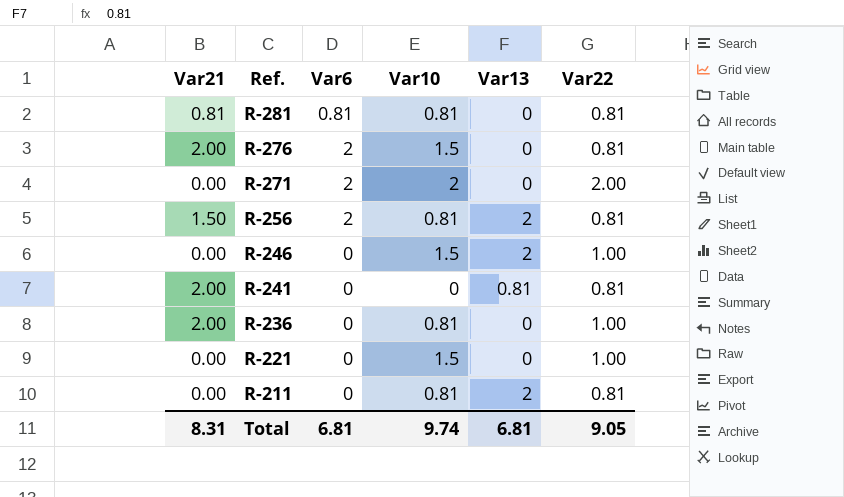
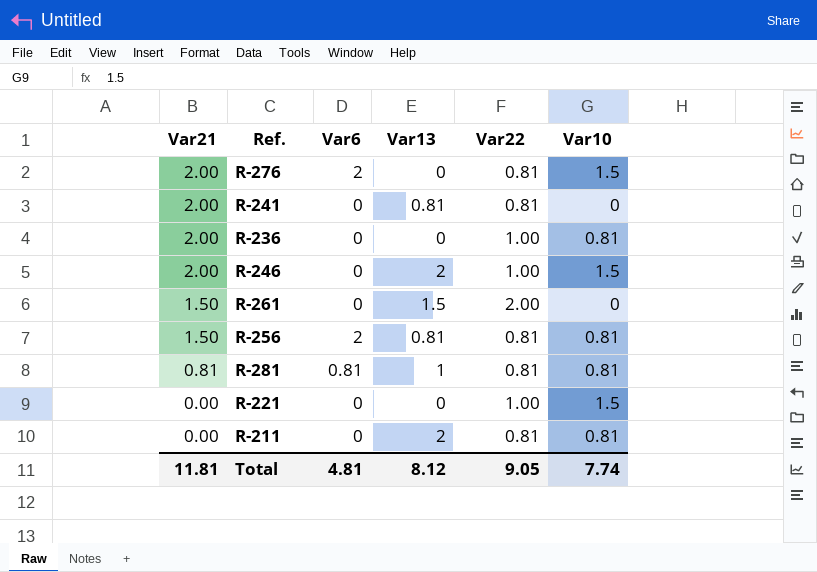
row order: Ref. descending -> Var21 descending
column Var10 | position: 4 -> 6
row R-271: 0.00 | 2 | 2 | 0 | 2.00 -> none
R-246 | Var21: 0.00 -> 2.00
row R-261: none -> 1.50 | 0 | 1.5 | 2.00 | 0
R-256 | Var13: 2 -> 0.81
R-281 | Var13: 0 -> 1
Total | Var21: 8.31 -> 11.81
Total | Var6: 6.81 -> 4.81
Total | Var13: 6.81 -> 8.12
Total | Var10: 9.74 -> 7.74

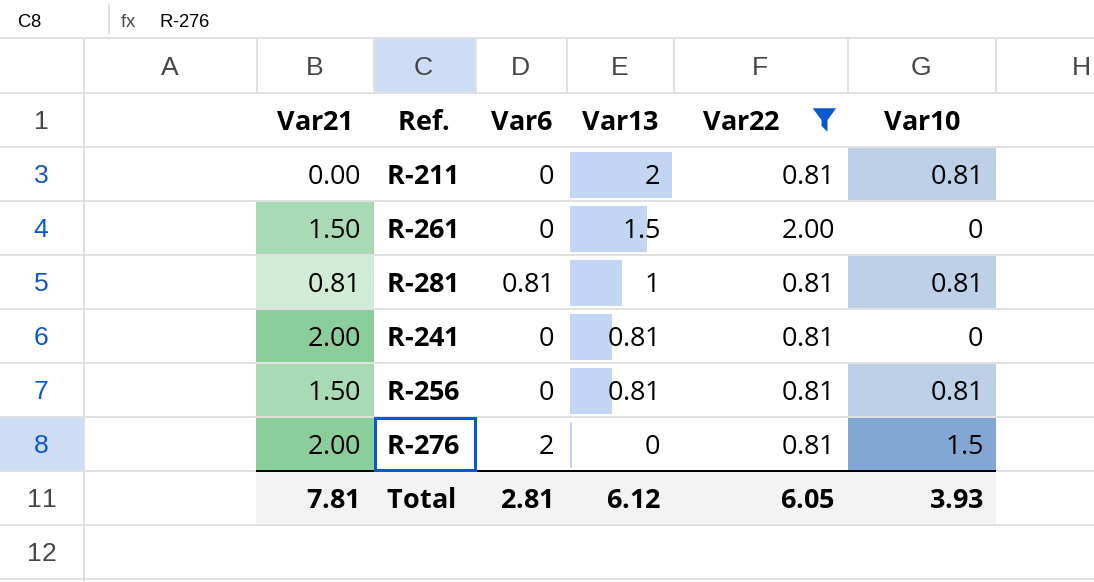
filter: none -> Var22 != 1.00
row order: Var21 descending -> Var13 descending
R-256 | Var6: 2 -> 0
Total | Var21: 11.81 -> 7.81
Total | Var6: 4.81 -> 2.81
Total | Var13: 8.12 -> 6.12
Total | Var22: 9.05 -> 6.05
Total | Var10: 7.74 -> 3.93

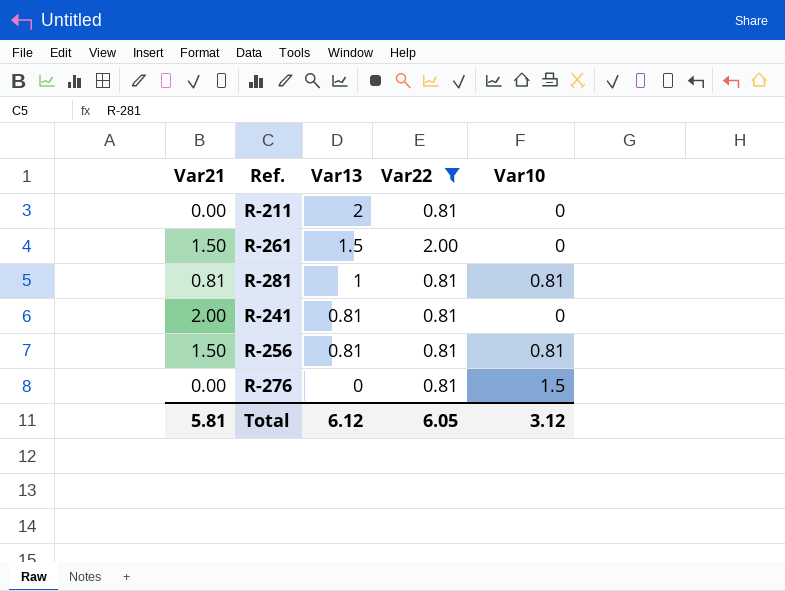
column Var6 | position: 3 -> none
R-211 | Var10: 0.81 -> 0
R-276 | Var21: 2.00 -> 0.00
Total | Var21: 7.81 -> 5.81
Total | Var10: 3.93 -> 3.12

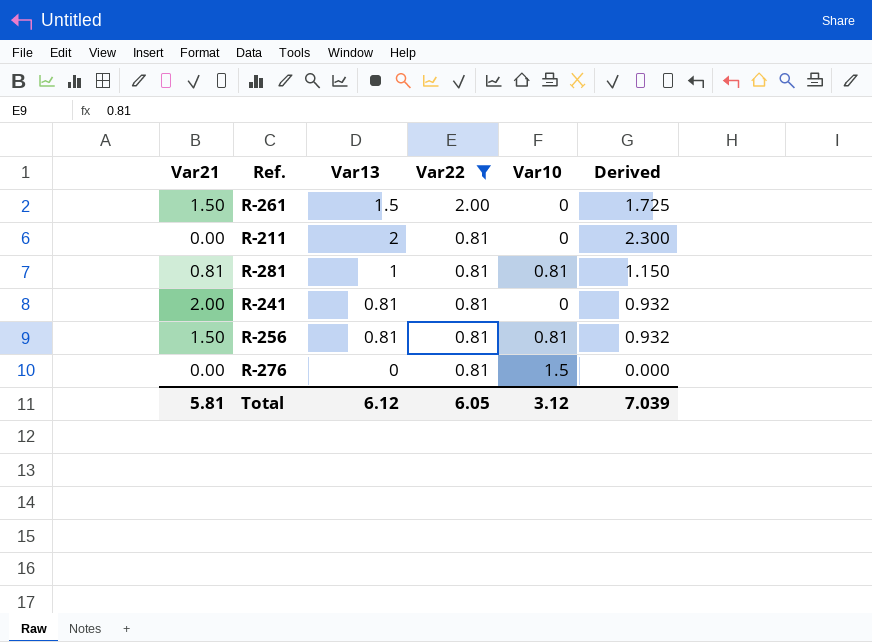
row order: Var13 descending -> Var22 descending
column Derived | formula: none -> [Var13] * 1.15

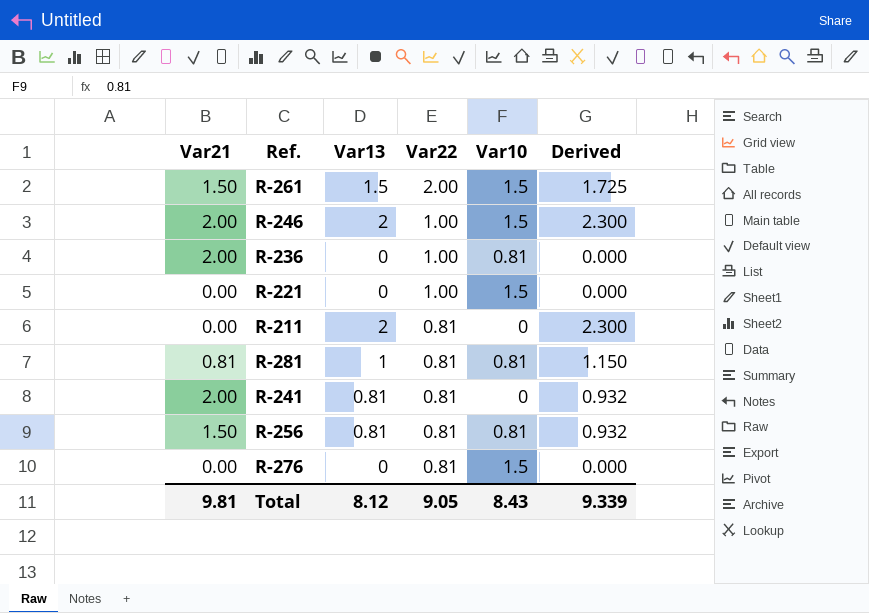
filter: Var22 != 1.00 -> none
R-261 | Var10: 0 -> 1.5
Total | Var21: 5.81 -> 9.81
Total | Var13: 6.12 -> 8.12
Total | Var22: 6.05 -> 9.05
Total | Var10: 3.12 -> 8.43
Total | Derived: 7.039 -> 9.339

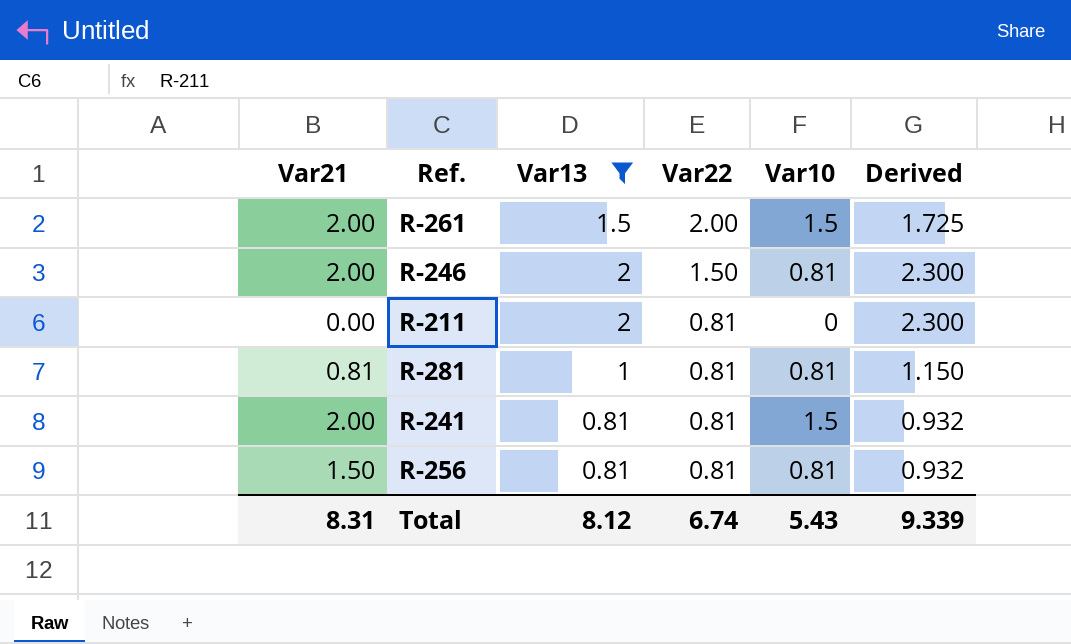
filter: none -> Var13 != 0
R-261 | Var21: 1.50 -> 2.00
R-246 | Var22: 1.00 -> 1.50
R-246 | Var10: 1.5 -> 0.81
R-241 | Var10: 0 -> 1.5
Total | Var21: 9.81 -> 8.31
Total | Var22: 9.05 -> 6.74
Total | Var10: 8.43 -> 5.43

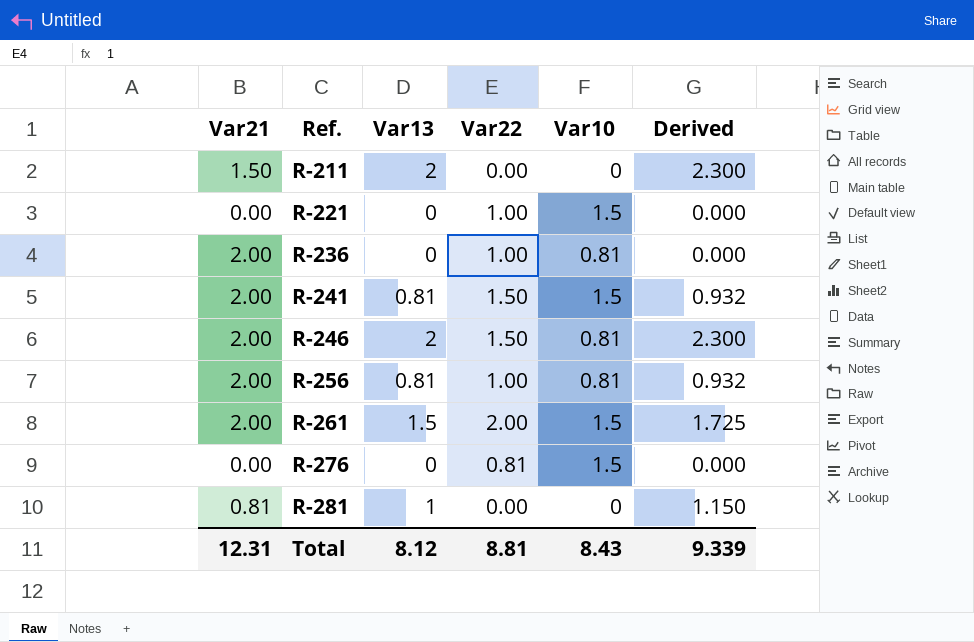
filter: Var13 != 0 -> none
row order: Var22 descending -> Ref. ascending
R-211 | Var21: 0.00 -> 1.50
R-211 | Var22: 0.81 -> 0.00
R-241 | Var22: 0.81 -> 1.50
R-256 | Var21: 1.50 -> 2.00
R-256 | Var22: 0.81 -> 1.00
R-281 | Var22: 0.81 -> 0.00
R-281 | Var10: 0.81 -> 0
Total | Var21: 8.31 -> 12.31
Total | Var22: 6.74 -> 8.81
Total | Var10: 5.43 -> 8.43

